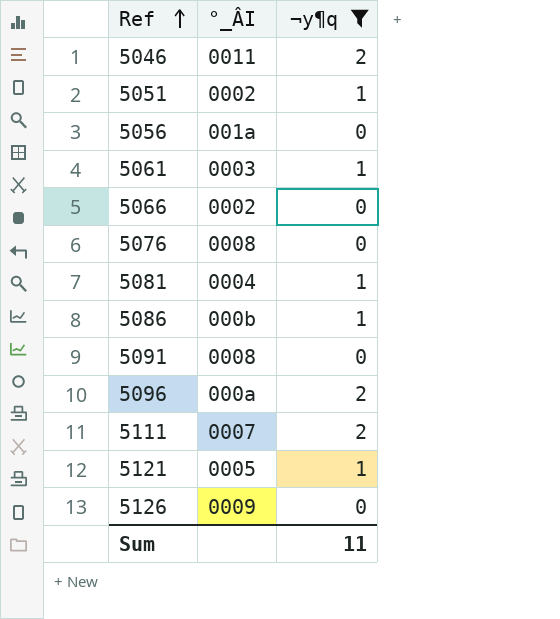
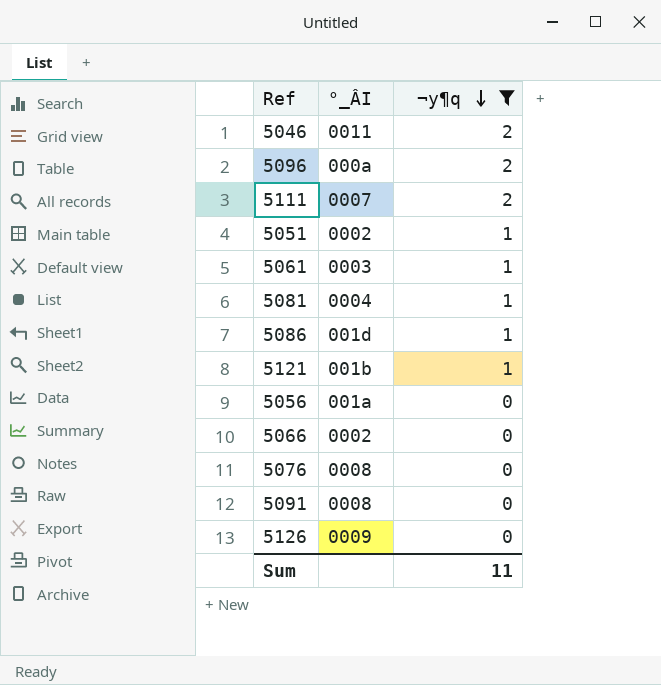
row order: Ref ascending -> ¬y¶q descending
5086 | °_ÂI: 000b -> 001d
5121 | °_ÂI: 0005 -> 001b

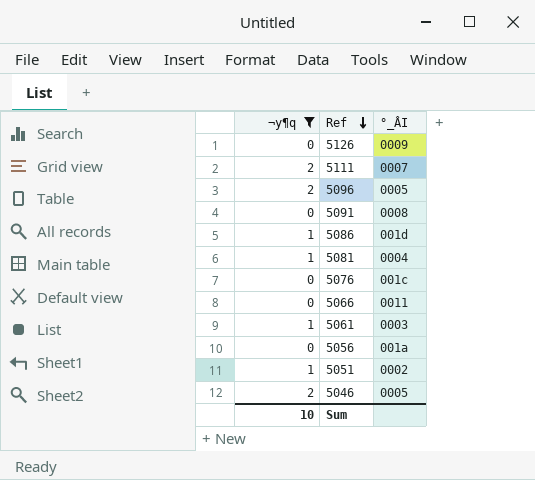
row order: ¬y¶q descending -> Ref descending
column ¬y¶q | position: 3 -> 1
row 5121: 001b | 1 -> none
5096 | °_ÂI: 000a -> 0005
5076 | °_ÂI: 0008 -> 001c
5066 | °_ÂI: 0002 -> 0011
5046 | °_ÂI: 0011 -> 0005
Sum | ¬y¶q: 11 -> 10

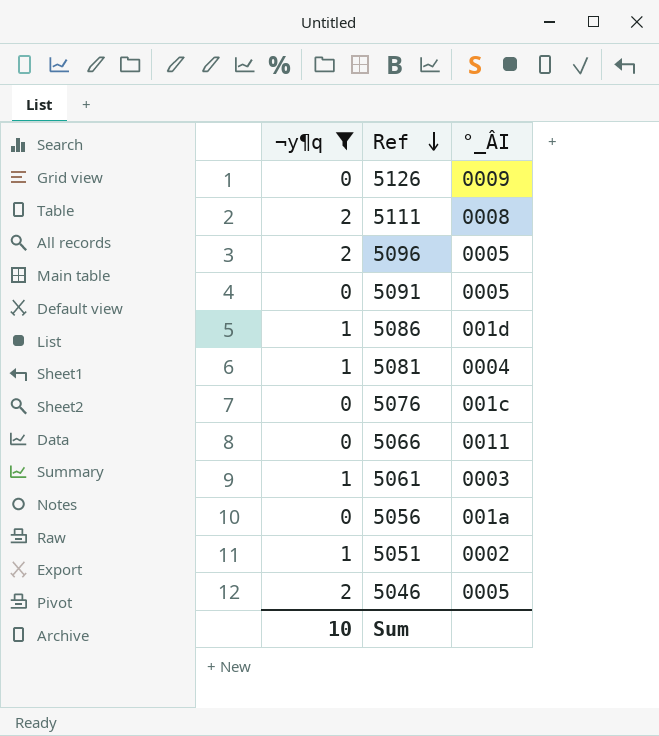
5111 | °_ÂI: 0007 -> 0008
5091 | °_ÂI: 0008 -> 0005

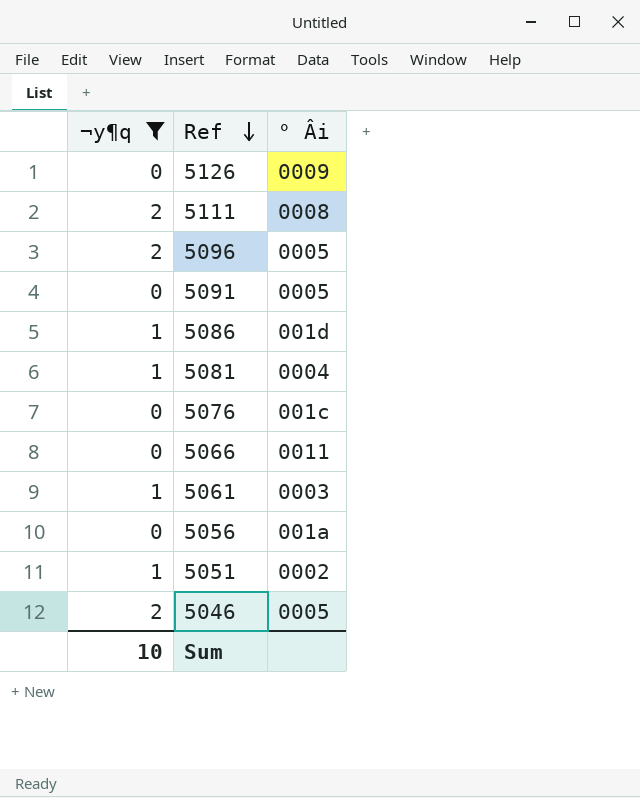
column name: °_ÂI -> ° Âi

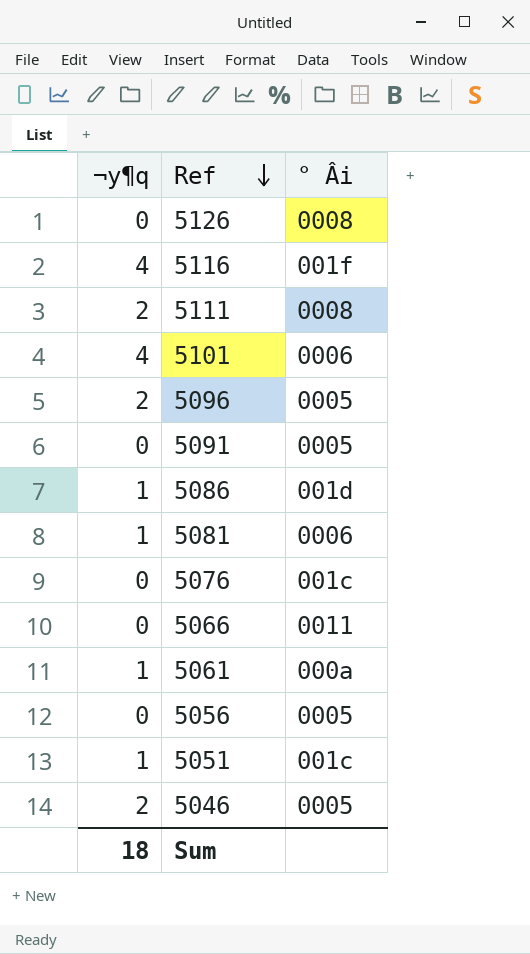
filter: ¬y¶q != 4 -> none
5126 | ° Âi: 0009 -> 0008
5081 | ° Âi: 0004 -> 0006
5061 | ° Âi: 0003 -> 000a
5056 | ° Âi: 001a -> 0005
5051 | ° Âi: 0002 -> 001c
Sum | ¬y¶q: 10 -> 18

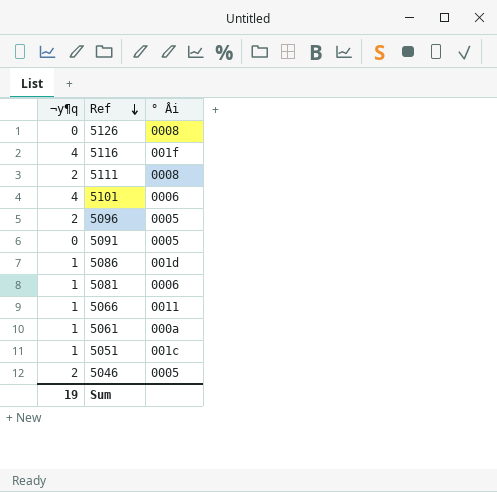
row 5076: 0 | 001c -> none
row 5056: 0 | 0005 -> none
5066 | ¬y¶q: 0 -> 1
Sum | ¬y¶q: 18 -> 19

